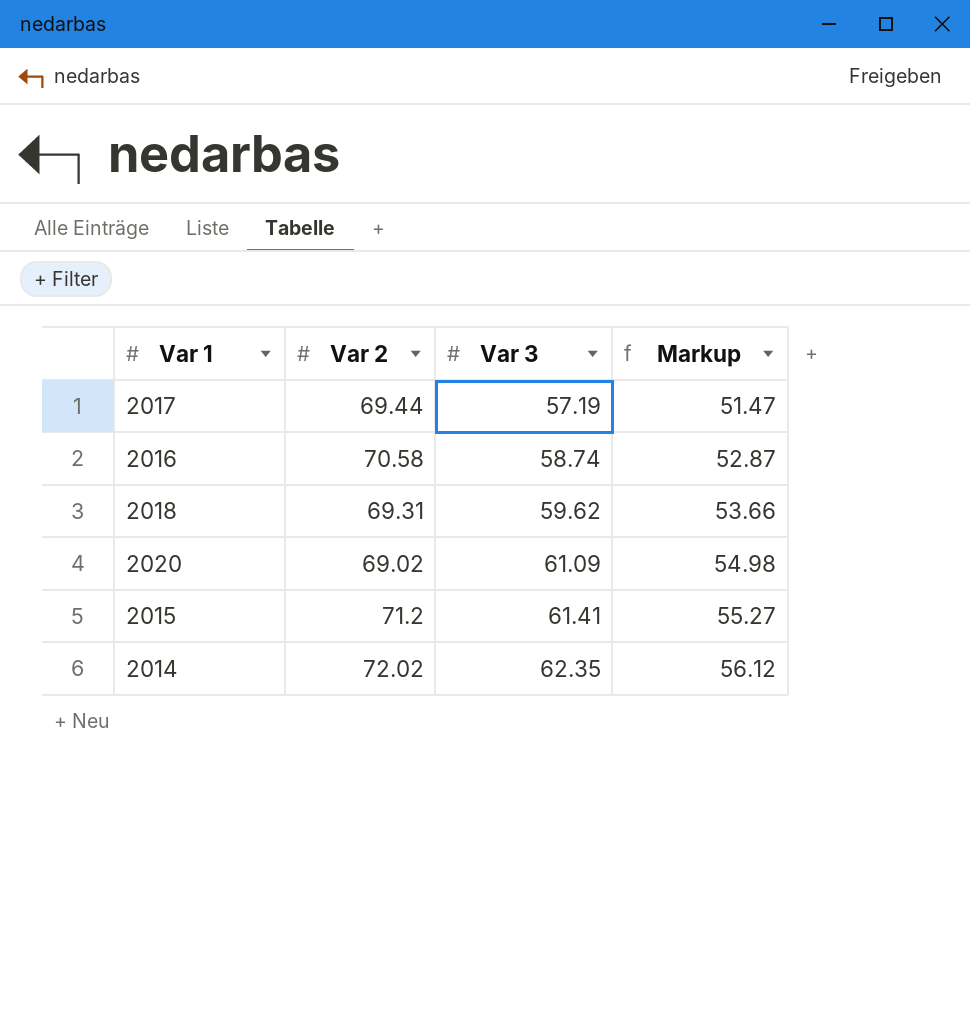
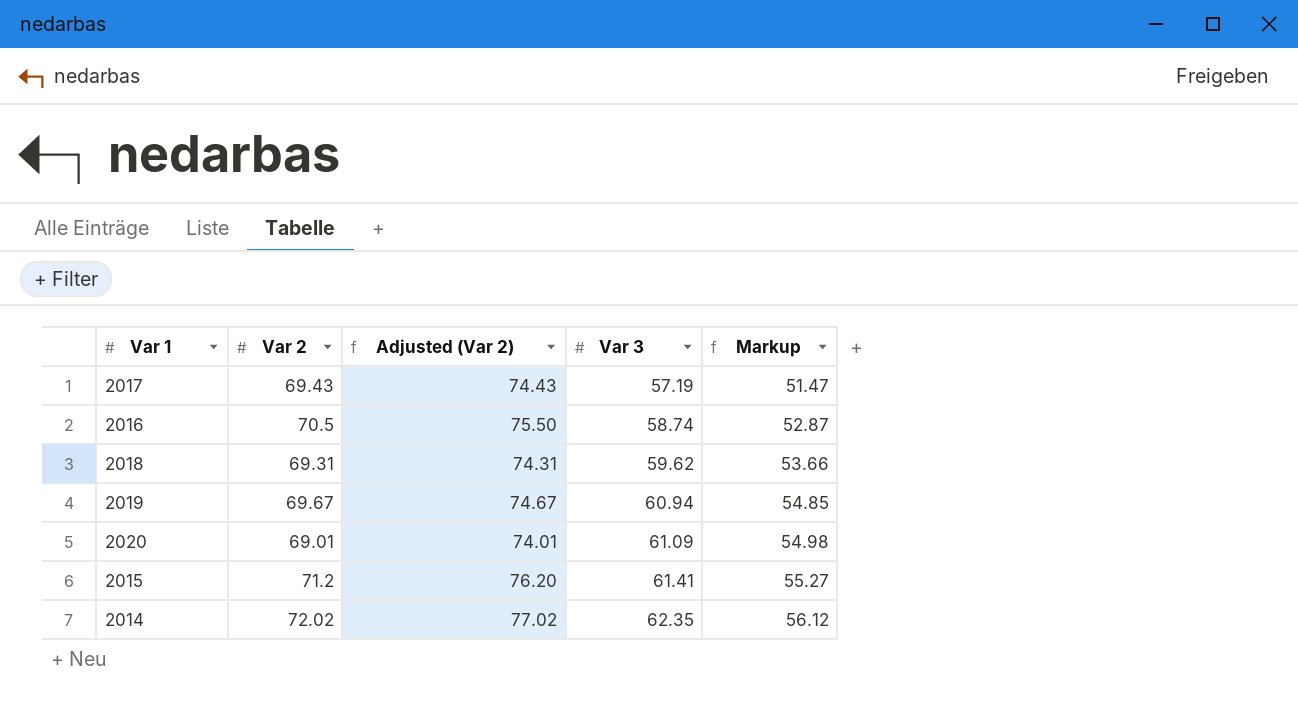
column Adjusted (Var 2) | formula: none -> [Var 2] + 5
2017 | Var 2: 69.44 -> 69.43
2016 | Var 2: 70.58 -> 70.5
row 2019: none -> 69.67 | 74.67 | 60.94 | 54.85
2020 | Var 2: 69.02 -> 69.01

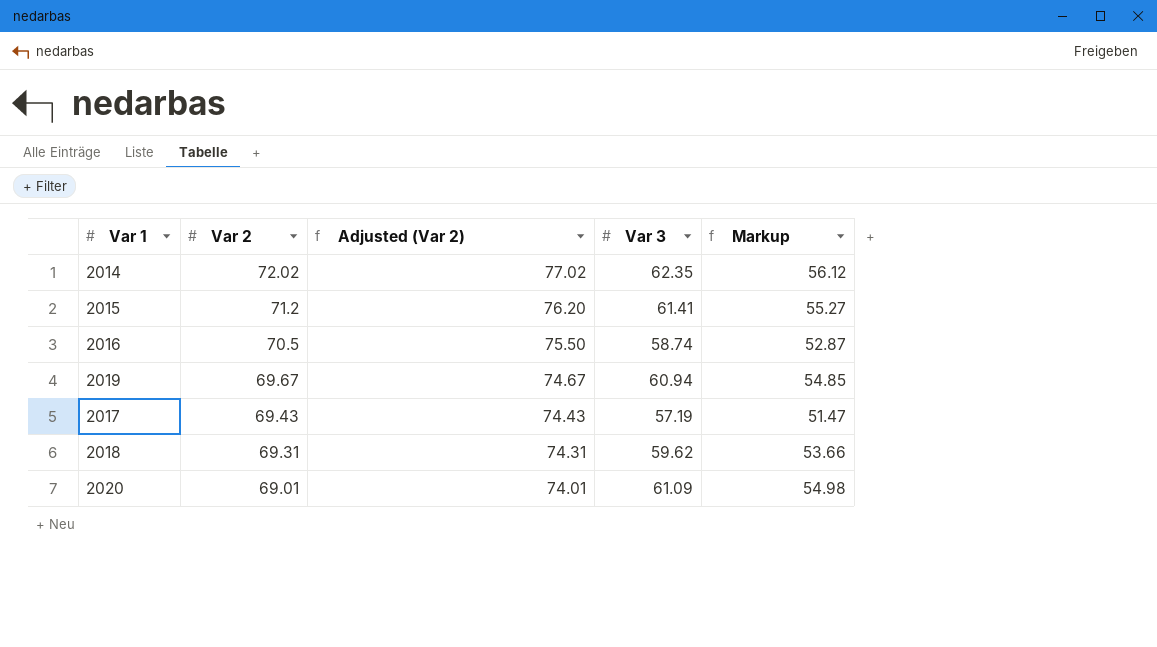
row order: Var 3 ascending -> Var 2 descending

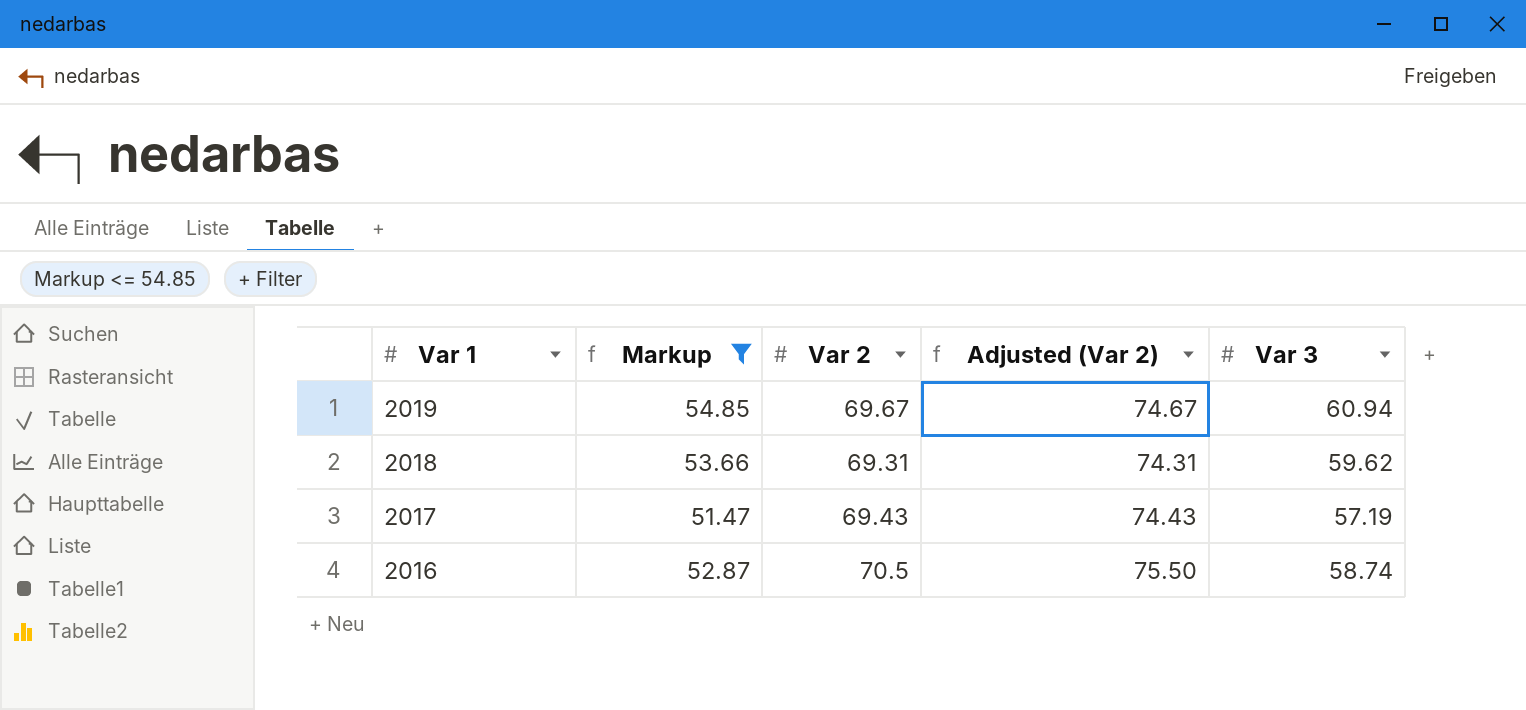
filter: none -> Markup <= 54.85
row order: Var 2 descending -> Var 1 descending
column Markup | position: 5 -> 2

